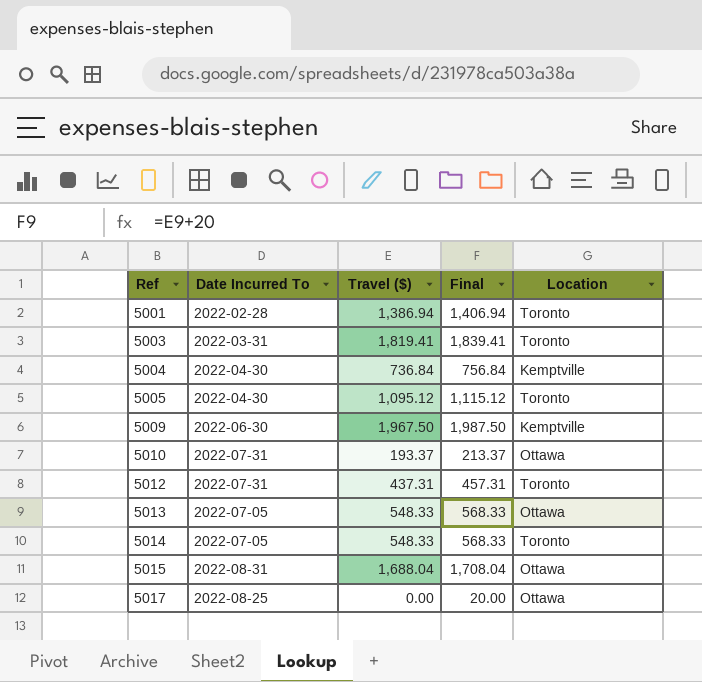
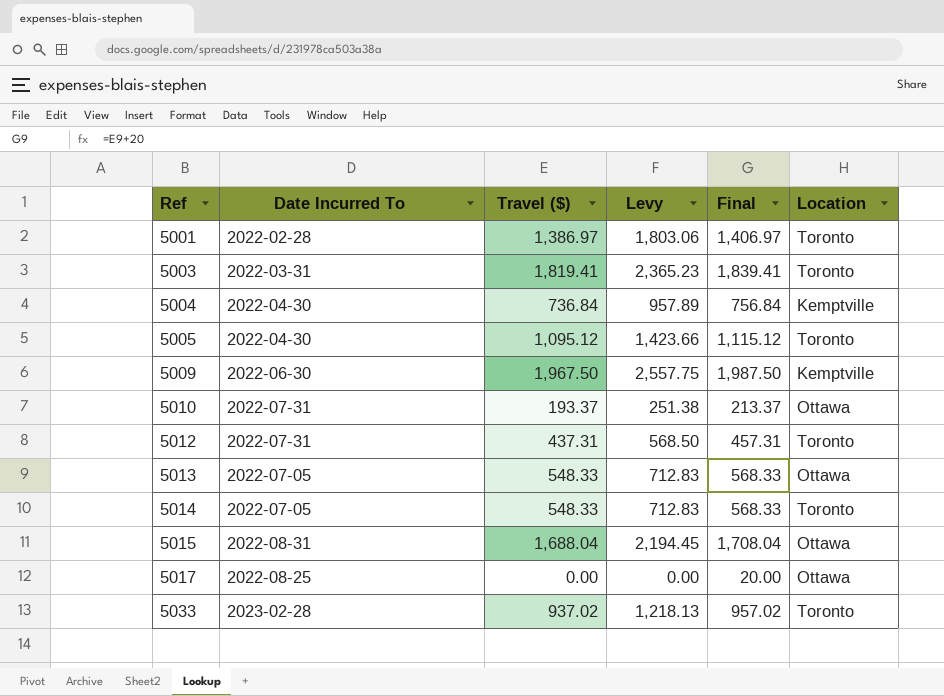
column Levy | formula: none -> [Travel ($)] * 1.3
5001 | Travel ($): 1,386.94 -> 1,386.97
5001 | Final: 1,406.94 -> 1,406.97
row 5033: none -> 2023-02-28 | 937.02 | 1,218.13 | 957.02 | Toronto

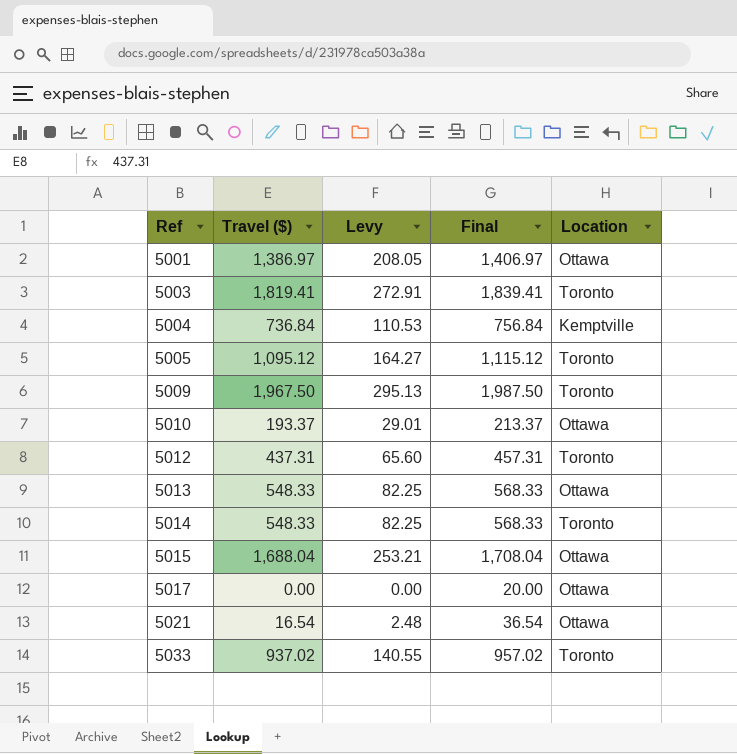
column Date Incurred To | position: 2 -> none
column Levy | formula: [Travel ($)] * 1.3 -> [Travel ($)] * 0.15
5001 | Location: Toronto -> Ottawa
5009 | Location: Kemptville -> Toronto
row 5021: none -> 16.54 | 2.48 | 36.54 | Ottawa

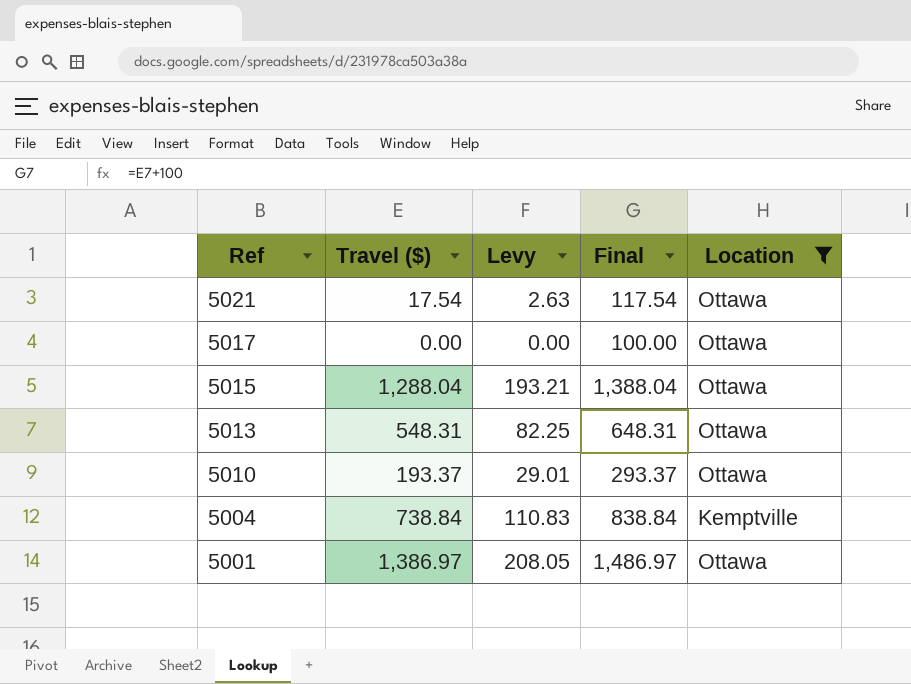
filter: none -> Location != Toronto
row order: Ref ascending -> Ref descending
column Final | formula: [Travel ($)] + 20 -> [Travel ($)] + 100
5021 | Travel ($): 16.54 -> 17.54
5021 | Levy: 2.48 -> 2.63
5015 | Travel ($): 1,688.04 -> 1,288.04
5015 | Levy: 253.21 -> 193.21
5013 | Travel ($): 548.33 -> 548.31
5004 | Travel ($): 736.84 -> 738.84
5004 | Levy: 110.53 -> 110.83

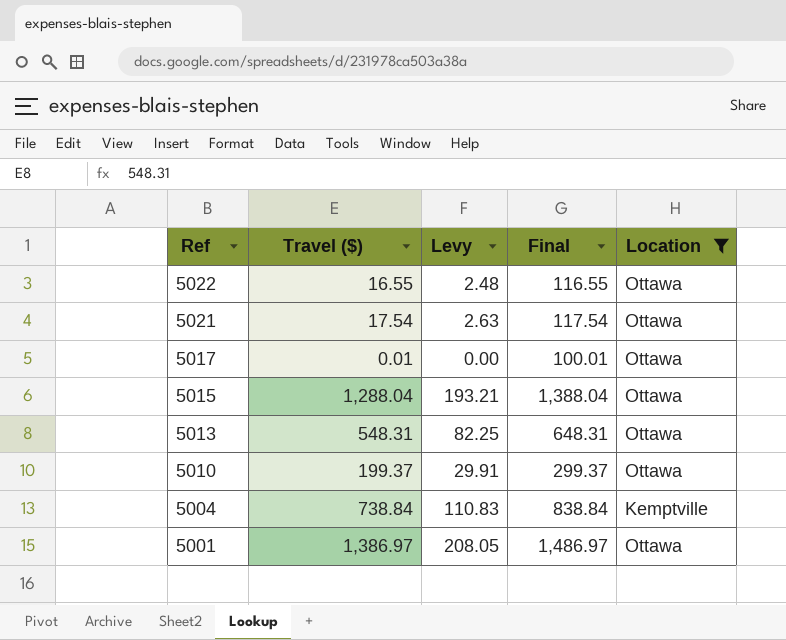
row 5022: none -> 16.55 | 2.48 | 116.55 | Ottawa
5017 | Travel ($): 0.00 -> 0.01
5017 | Final: 100.00 -> 100.01
5010 | Travel ($): 193.37 -> 199.37
5010 | Levy: 29.01 -> 29.91
5010 | Final: 293.37 -> 299.37

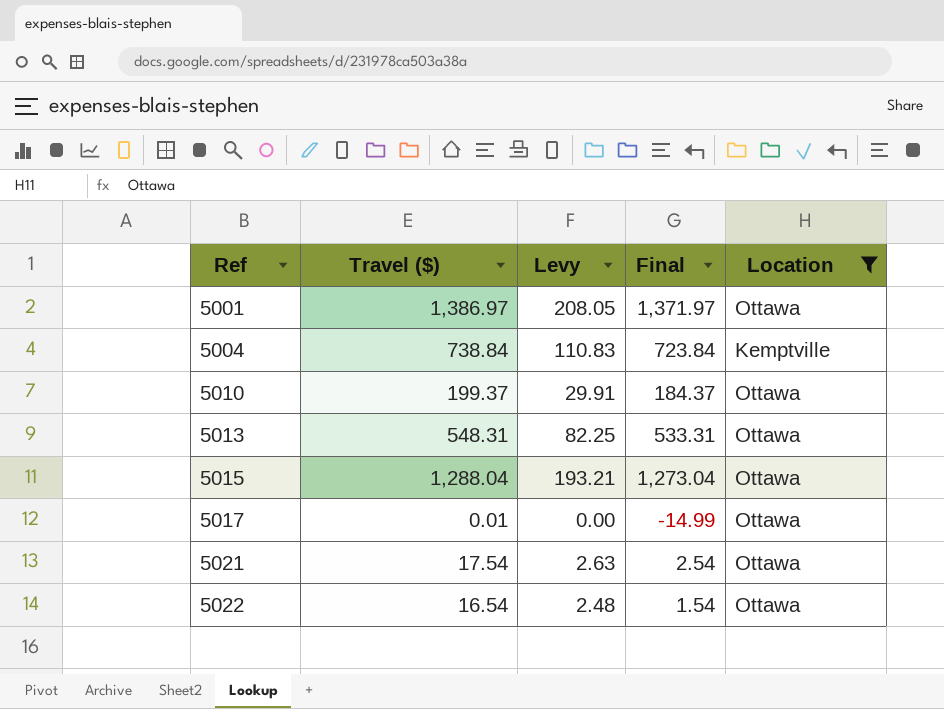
row order: Ref descending -> Ref ascending
column Final | formula: [Travel ($)] + 100 -> [Travel ($)] - 15
5022 | Travel ($): 16.55 -> 16.54

